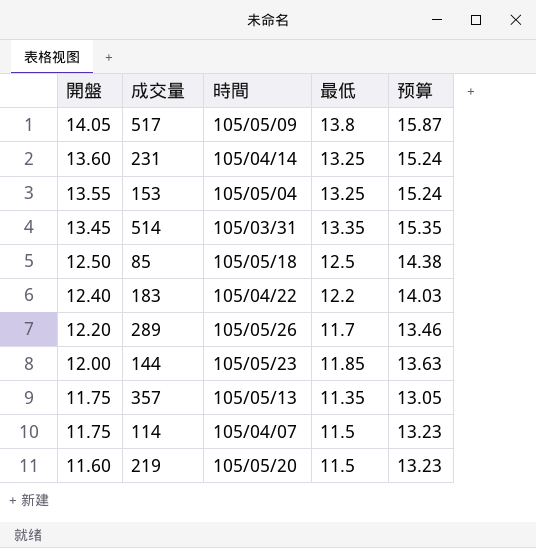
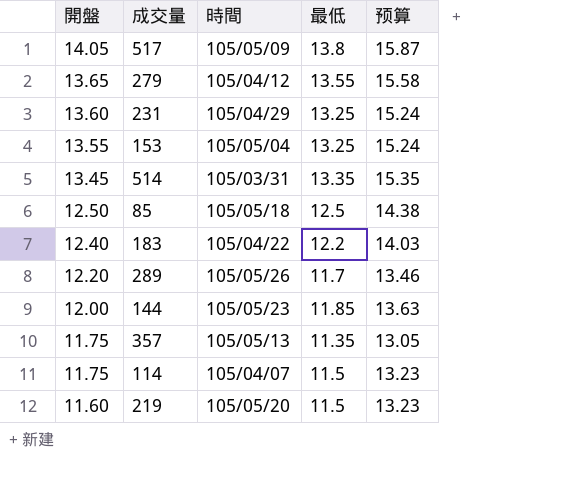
row 279: none -> 13.65 | 105/04/12 | 13.55 | 15.58
231 | 時間: 105/04/14 -> 105/04/29

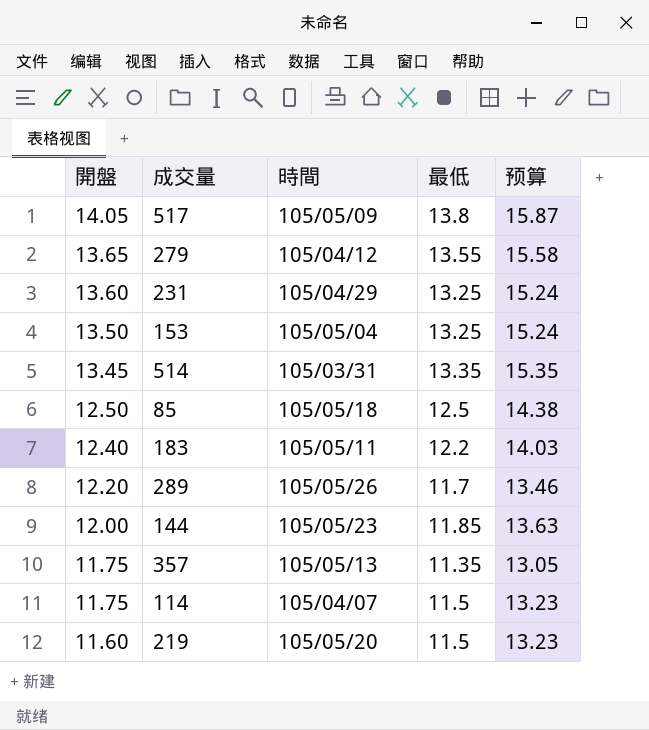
153 | 開盤: 13.55 -> 13.50
183 | 時間: 105/04/22 -> 105/05/11

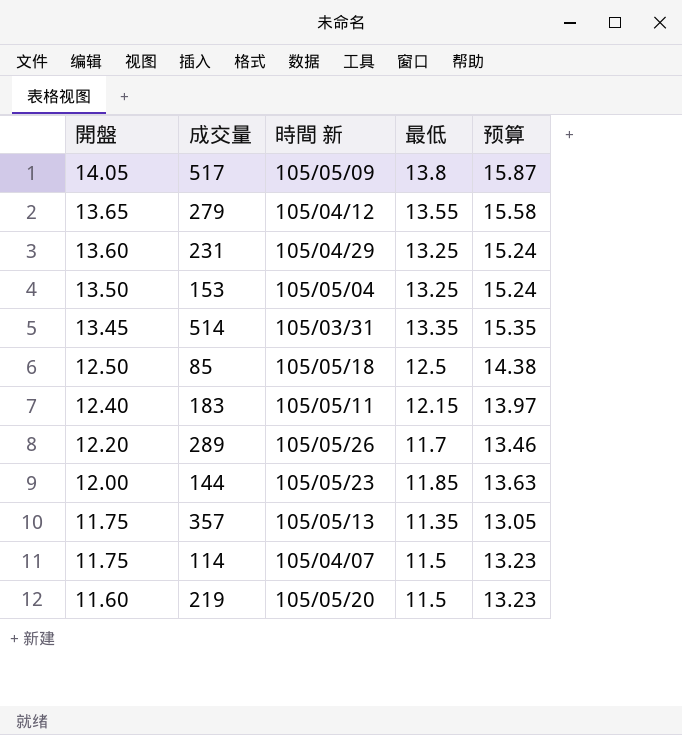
column name: 時間 -> 時間 新
183 | 最低: 12.2 -> 12.15
183 | 预算: 14.03 -> 13.97

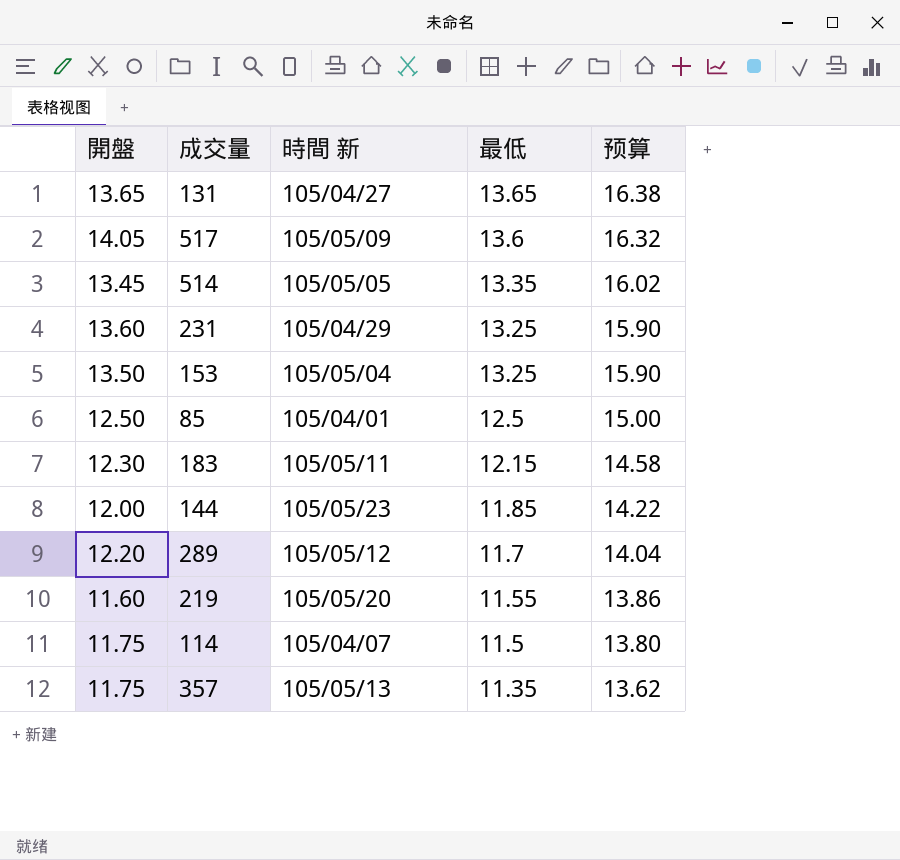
row order: 開盤 descending -> 最低 descending
column 预算 | formula: [最低] * 1.15 -> [最低] * 1.2
row 279: 13.65 | 105/04/12 | 13.55 | 15.58 -> none
row 131: none -> 13.65 | 105/04/27 | 13.65 | 16.38
517 | 最低: 13.8 -> 13.6
514 | 時間 新: 105/03/31 -> 105/05/05
85 | 時間 新: 105/05/18 -> 105/04/01
183 | 開盤: 12.40 -> 12.30
289 | 時間 新: 105/05/26 -> 105/05/12
219 | 最低: 11.5 -> 11.55

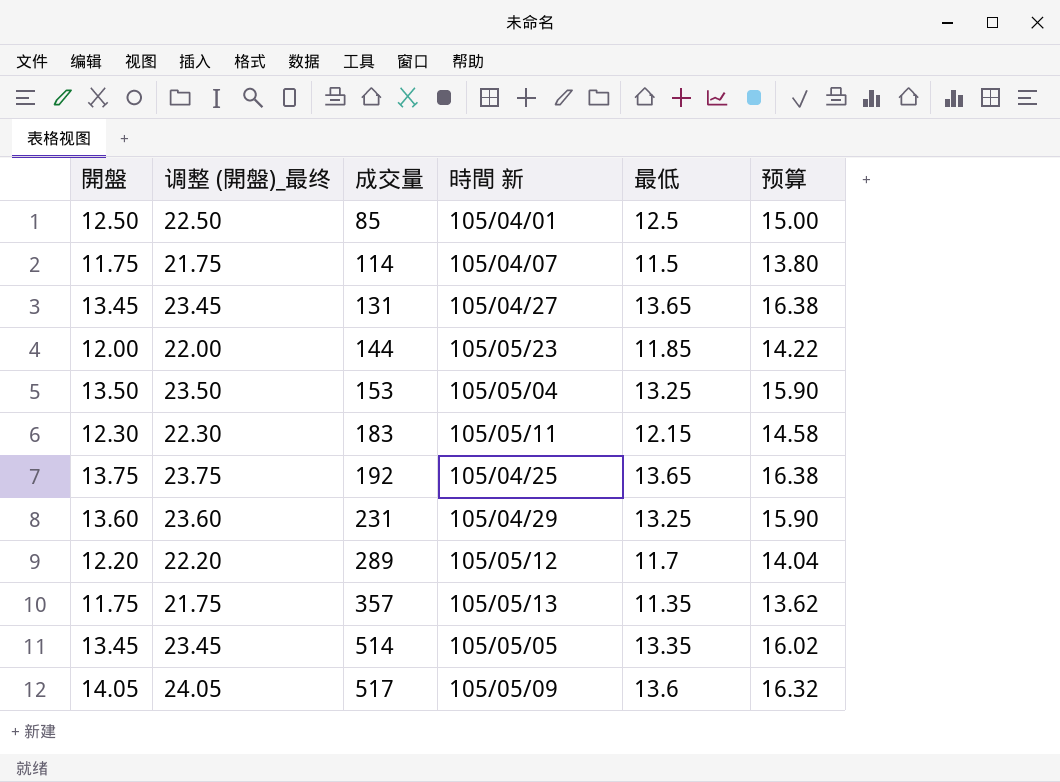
row order: 最低 descending -> 成交量 ascending
column 调整 (開盤)_最终 | formula: none -> [開盤] + 10
row 219: 11.60 | 105/05/20 | 11.55 | 13.86 -> none
131 | 開盤: 13.65 -> 13.45
row 192: none -> 13.75 | 23.75 | 105/04/25 | 13.65 | 16.38

